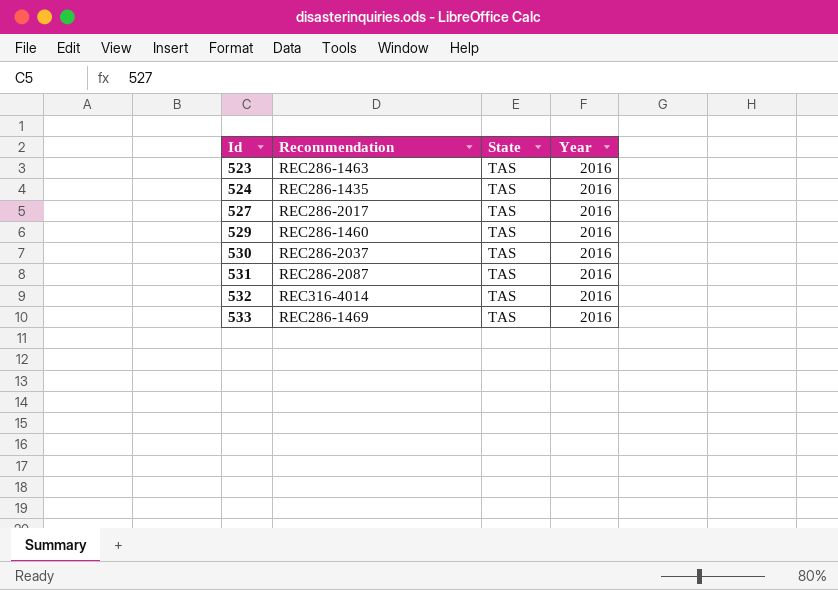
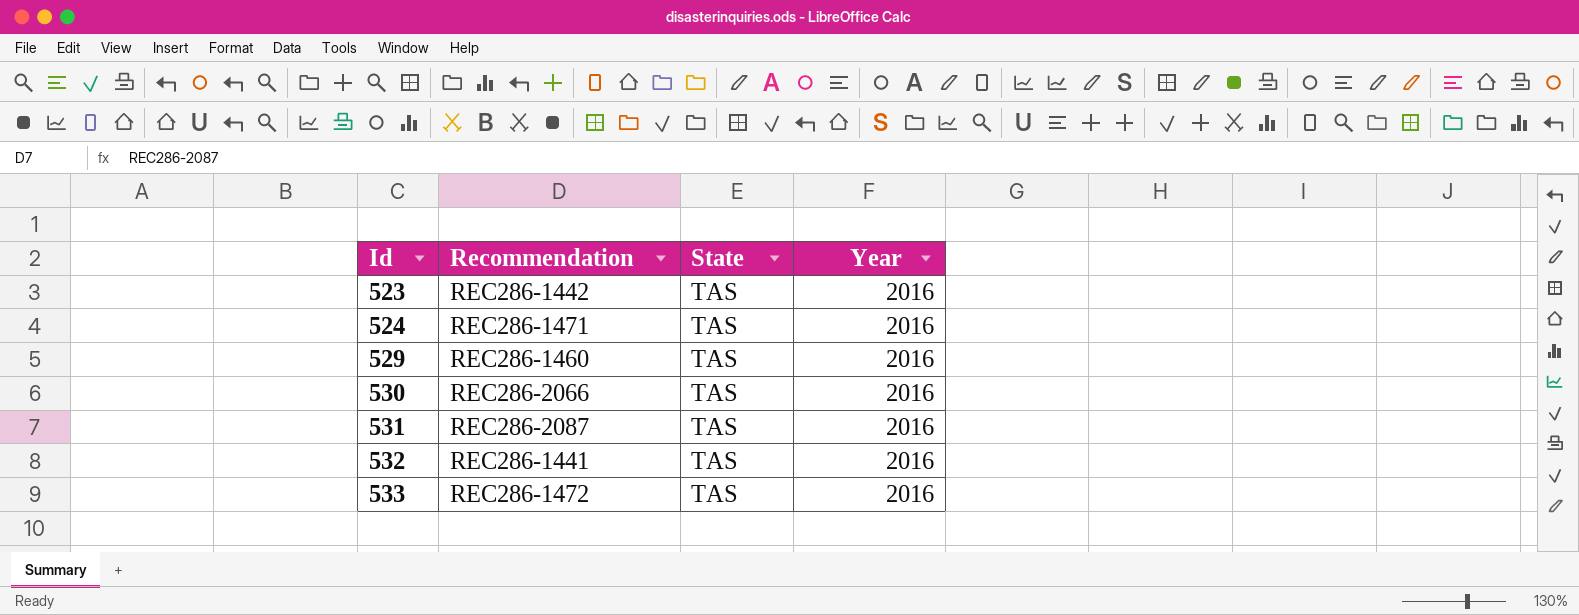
row 527: REC286-2017 | TAS | 2016 -> none
523 | Recommendation: REC286-1463 -> REC286-1442
524 | Recommendation: REC286-1435 -> REC286-1471
530 | Recommendation: REC286-2037 -> REC286-2066
532 | Recommendation: REC316-4014 -> REC286-1441
533 | Recommendation: REC286-1469 -> REC286-1472

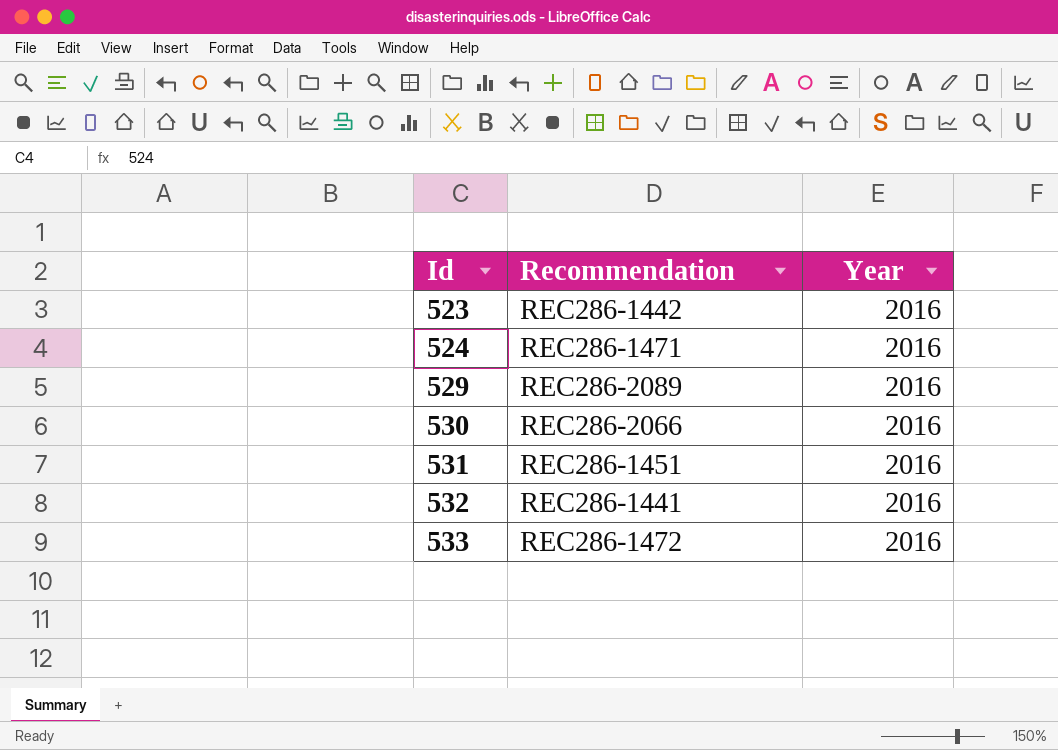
column State | position: 3 -> none
529 | Recommendation: REC286-1460 -> REC286-2089
531 | Recommendation: REC286-2087 -> REC286-1451

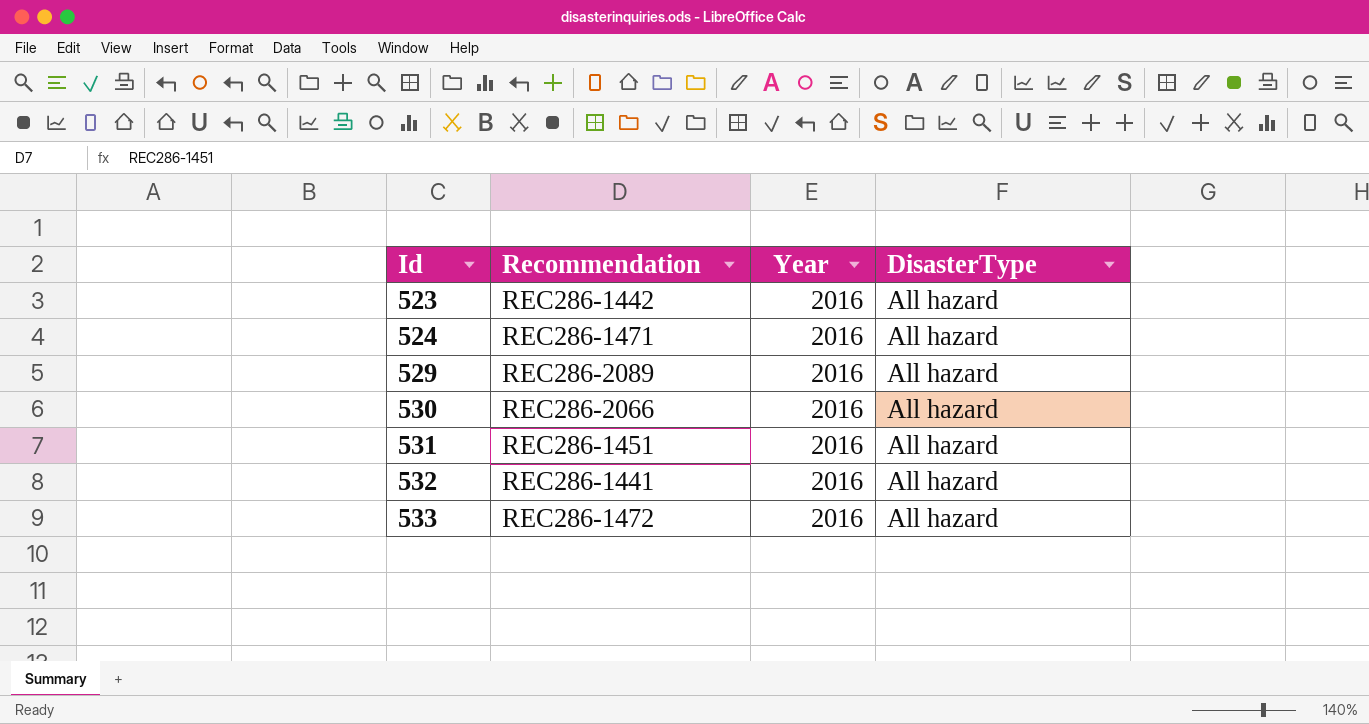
column DisasterType | position: none -> 4

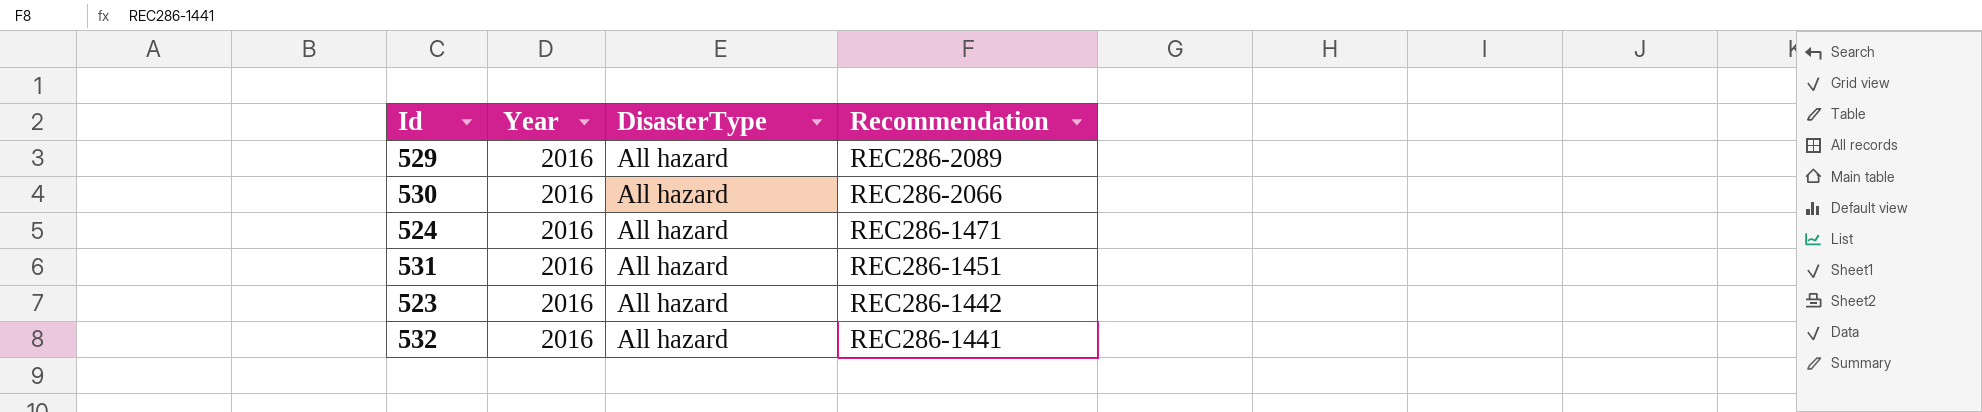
row order: Id ascending -> Recommendation descending
column Recommendation | position: 2 -> 4
row 533: REC286-1472 | 2016 | All hazard -> none

